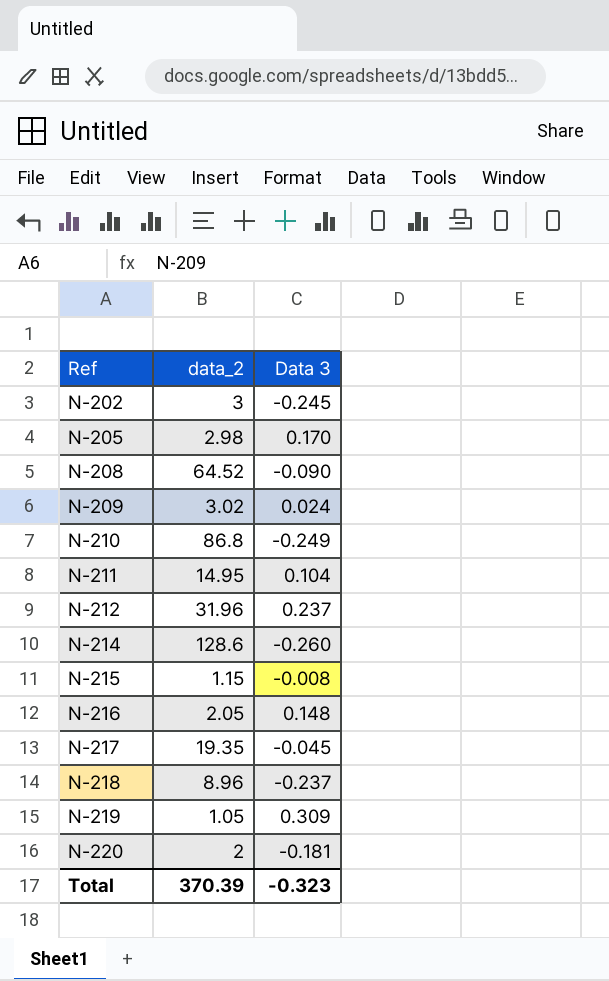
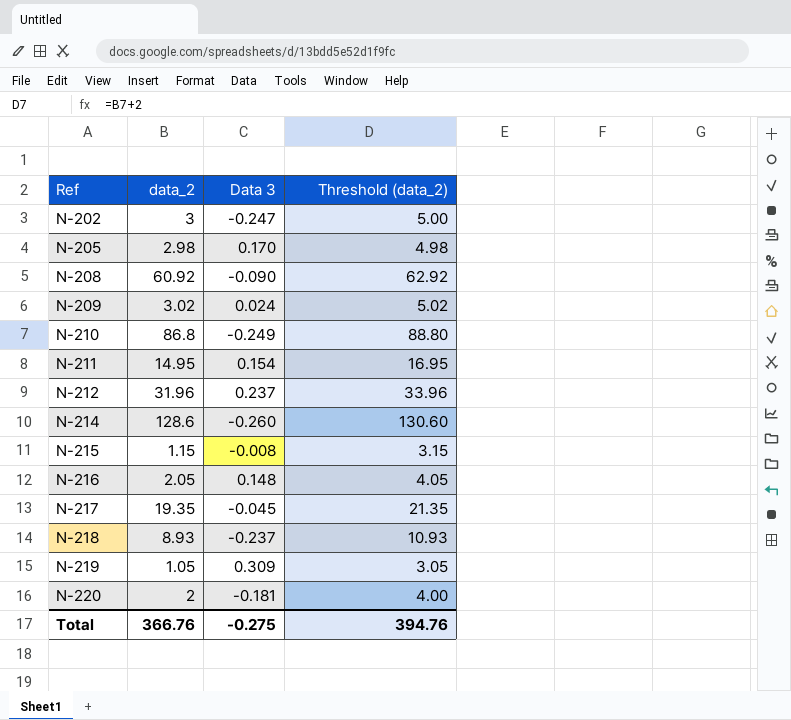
column Threshold (data_2) | formula: none -> [data_2] + 2
N-202 | Data 3: -0.245 -> -0.247
N-208 | data_2: 64.52 -> 60.92
N-211 | Data 3: 0.104 -> 0.154
N-218 | data_2: 8.96 -> 8.93
Total | data_2: 370.39 -> 366.76
Total | Data 3: -0.323 -> -0.275

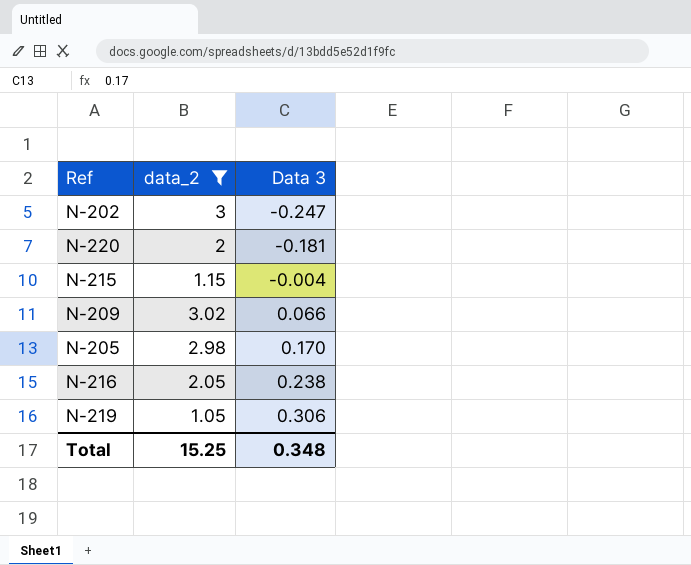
filter: none -> data_2 <= 3.02
row order: Ref ascending -> Data 3 ascending
column Threshold (data_2) | formula: [data_2] + 2 -> none
N-215 | Data 3: -0.008 -> -0.004
N-209 | Data 3: 0.024 -> 0.066
N-216 | Data 3: 0.148 -> 0.238
N-219 | Data 3: 0.309 -> 0.306
Total | data_2: 366.76 -> 15.25
Total | Data 3: -0.275 -> 0.348

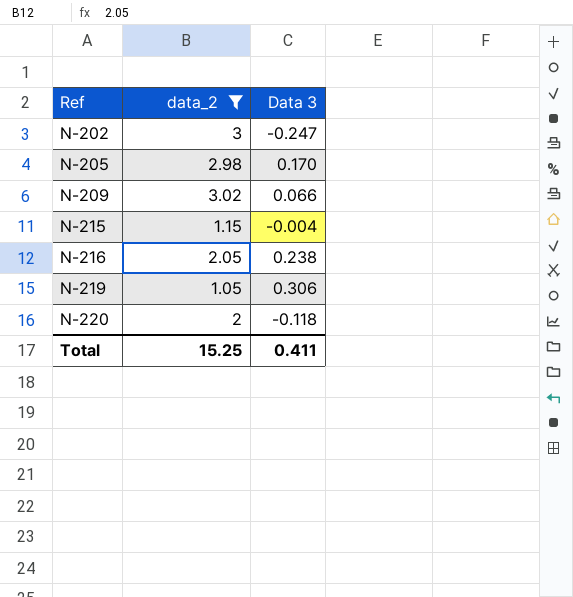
row order: Data 3 ascending -> Ref ascending
N-220 | Data 3: -0.181 -> -0.118
Total | Data 3: 0.348 -> 0.411

